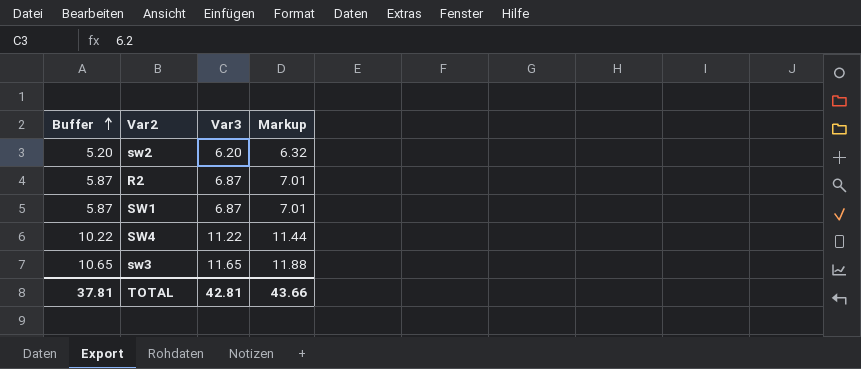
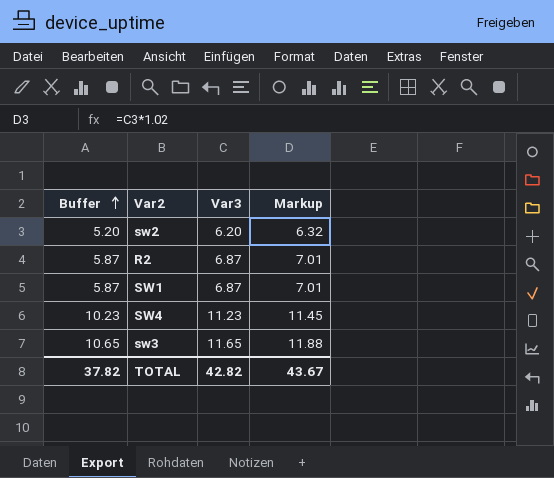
SW4 | Buffer: 10.22 -> 10.23
SW4 | Var3: 11.22 -> 11.23
SW4 | Markup: 11.44 -> 11.45
TOTAL | Buffer: 37.81 -> 37.82
TOTAL | Var3: 42.81 -> 42.82
TOTAL | Markup: 43.66 -> 43.67

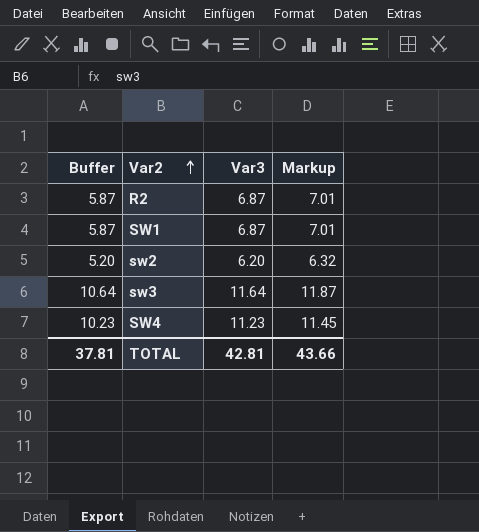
row order: Buffer ascending -> Var2 ascending
sw3 | Buffer: 10.65 -> 10.64
sw3 | Var3: 11.65 -> 11.64
sw3 | Markup: 11.88 -> 11.87
TOTAL | Buffer: 37.82 -> 37.81
TOTAL | Var3: 42.82 -> 42.81
TOTAL | Markup: 43.67 -> 43.66

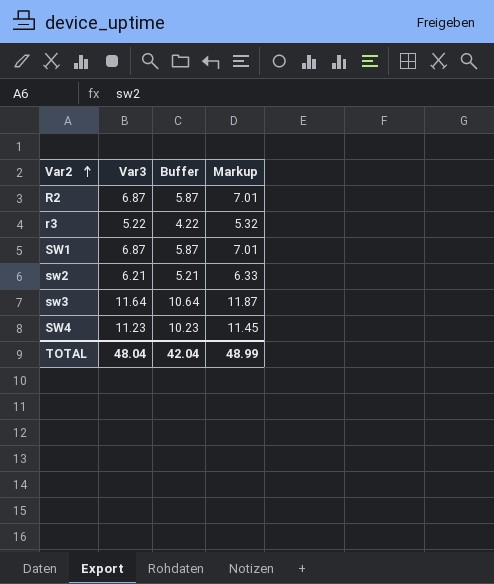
column Buffer | position: 1 -> 3
row r3: none -> 5.22 | 4.22 | 5.32
sw2 | Var3: 6.20 -> 6.21
sw2 | Buffer: 5.20 -> 5.21
sw2 | Markup: 6.32 -> 6.33
TOTAL | Var3: 42.81 -> 48.04
TOTAL | Buffer: 37.81 -> 42.04
TOTAL | Markup: 43.66 -> 48.99

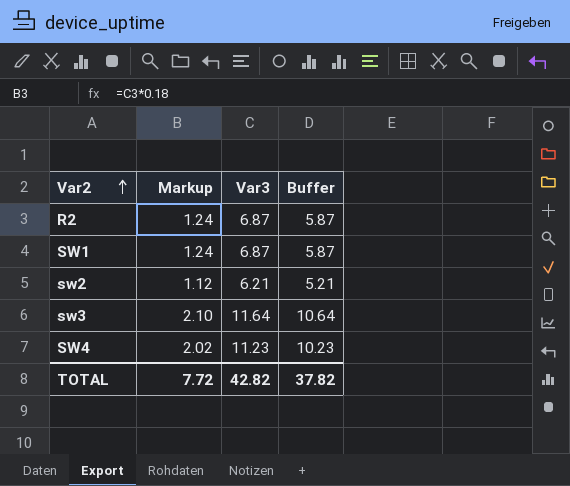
column Markup | formula: [Var3] * 1.02 -> [Var3] * 0.18
column Markup | position: 4 -> 2
row r3: 5.22 | 4.22 | 5.32 -> none
TOTAL | Markup: 48.99 -> 7.72
TOTAL | Var3: 48.04 -> 42.82
TOTAL | Buffer: 42.04 -> 37.82

